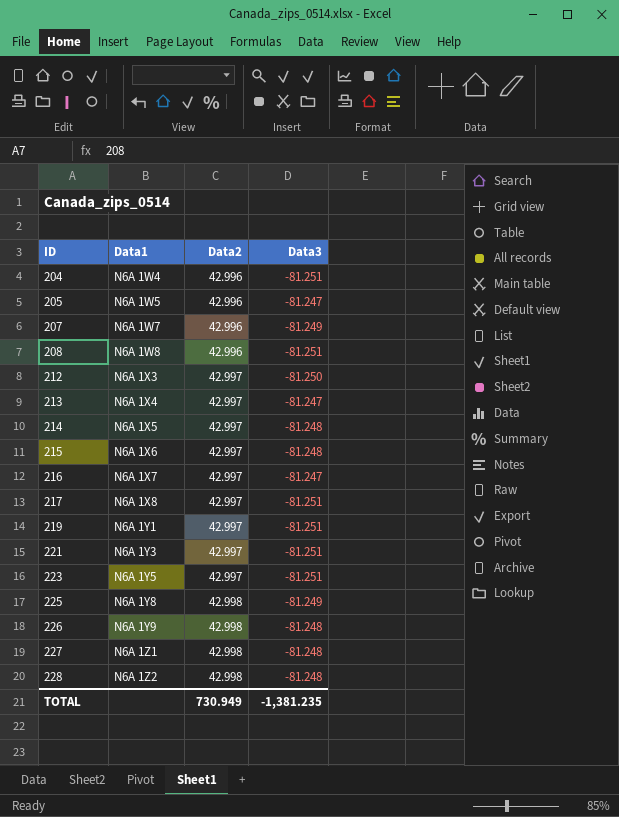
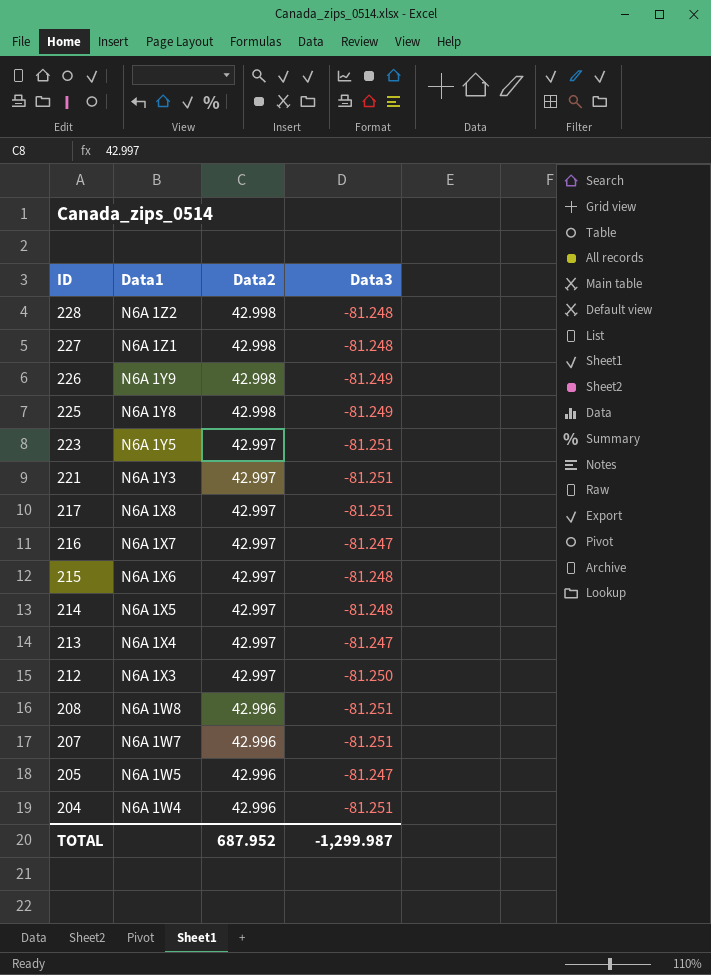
row order: ID ascending -> ID descending
row 219: N6A 1Y1 | 42.997 | -81.251 -> none
226 | Data3: -81.248 -> -81.249
207 | Data3: -81.249 -> -81.251
TOTAL | Data2: 730.949 -> 687.952
TOTAL | Data3: -1,381.235 -> -1,299.987

